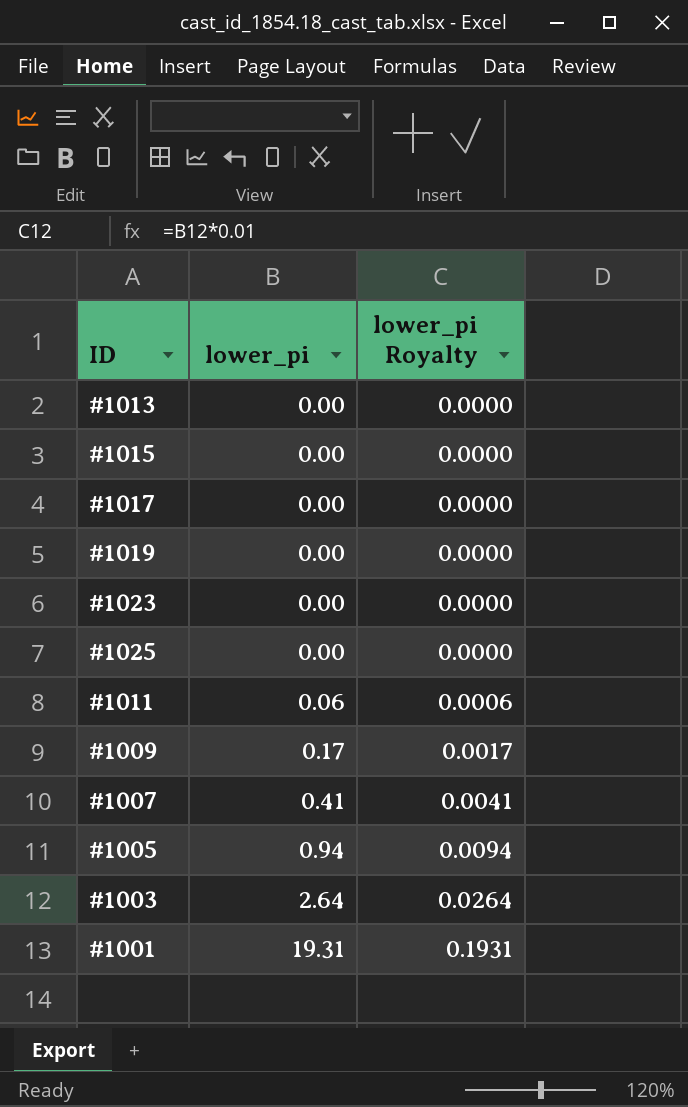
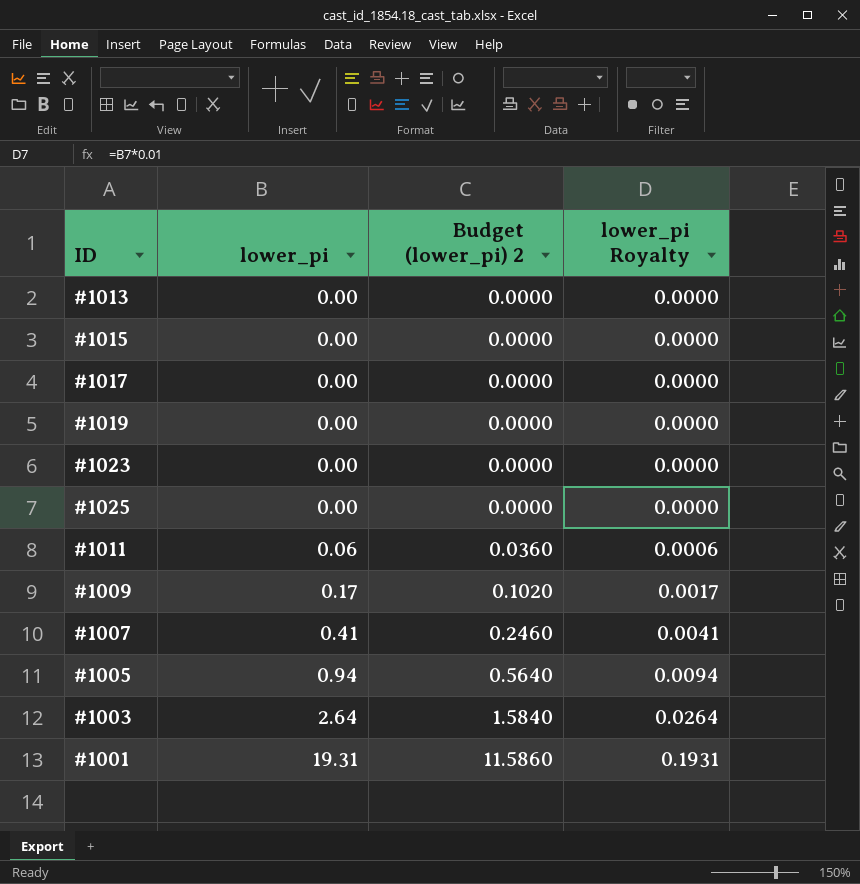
column Budget (lower_pi) 2 | formula: none -> [lower_pi] * 0.6

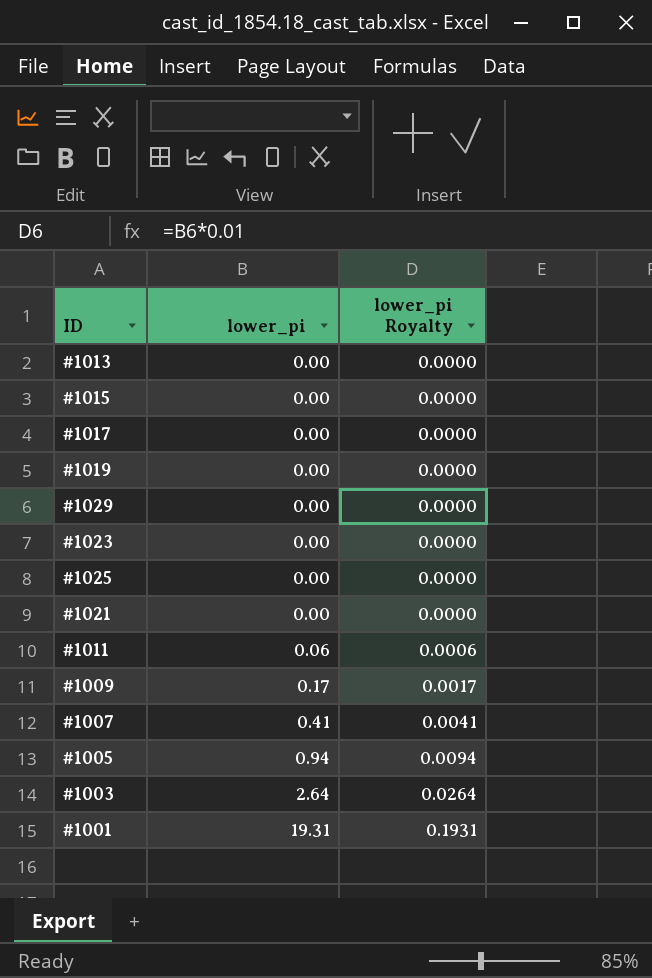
column Budget (lower_pi) 2 | formula: [lower_pi] * 0.6 -> none
row #1029: none -> 0.00 | 0.0000
row #1021: none -> 0.00 | 0.0000

